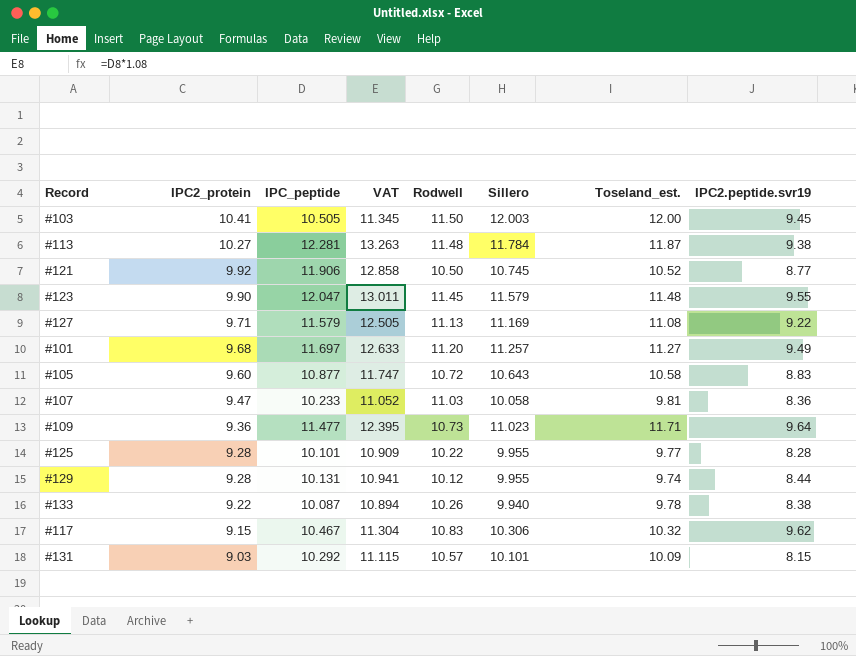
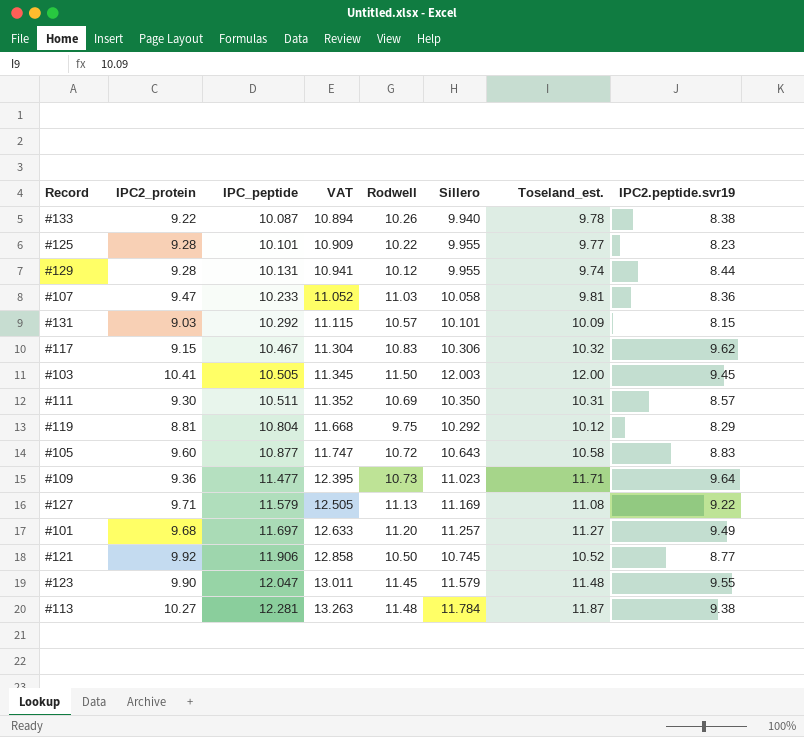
row order: IPC2_protein descending -> IPC_peptide ascending
#125 | IPC2.peptide.svr19: 8.28 -> 8.23
row #111: none -> 9.30 | 10.511 | 11.352 | 10.69 | 10.350 | 10.31 | 8.57
row #119: none -> 8.81 | 10.804 | 11.668 | 9.75 | 10.292 | 10.12 | 8.29

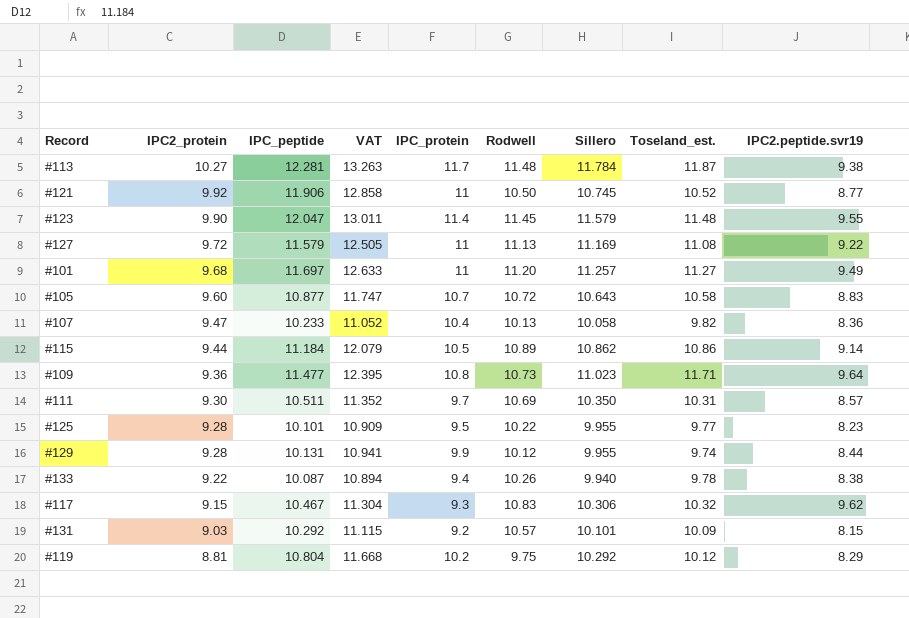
row order: IPC_peptide ascending -> IPC2_protein descending
column IPC_protein | position: none -> 5
row #103: 10.41 | 10.505 | 11.345 | 11.50 | 12.003 | 12.00 | 9.45 -> none
#127 | IPC2_protein: 9.71 -> 9.72
#107 | Rodwell: 11.03 -> 10.13
#107 | Toseland_est.: 9.81 -> 9.82
row #115: none -> 9.44 | 11.184 | 12.079 | 10.5 | 10.89 | 10.862 | 10.86 | 9.14

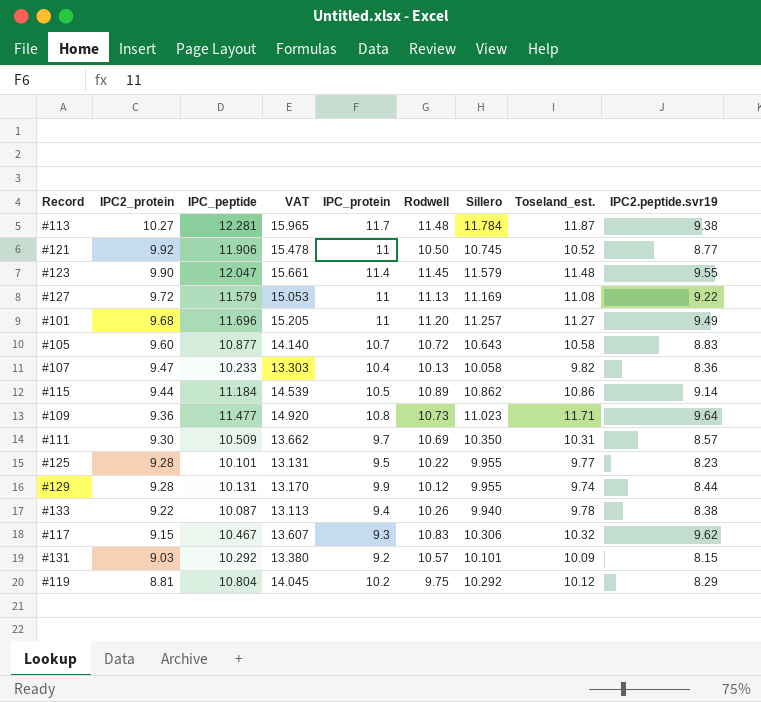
column VAT | formula: [IPC_peptide] * 1.08 -> [IPC_peptide] * 1.3
#101 | IPC_peptide: 11.697 -> 11.696
#111 | IPC_peptide: 10.511 -> 10.509

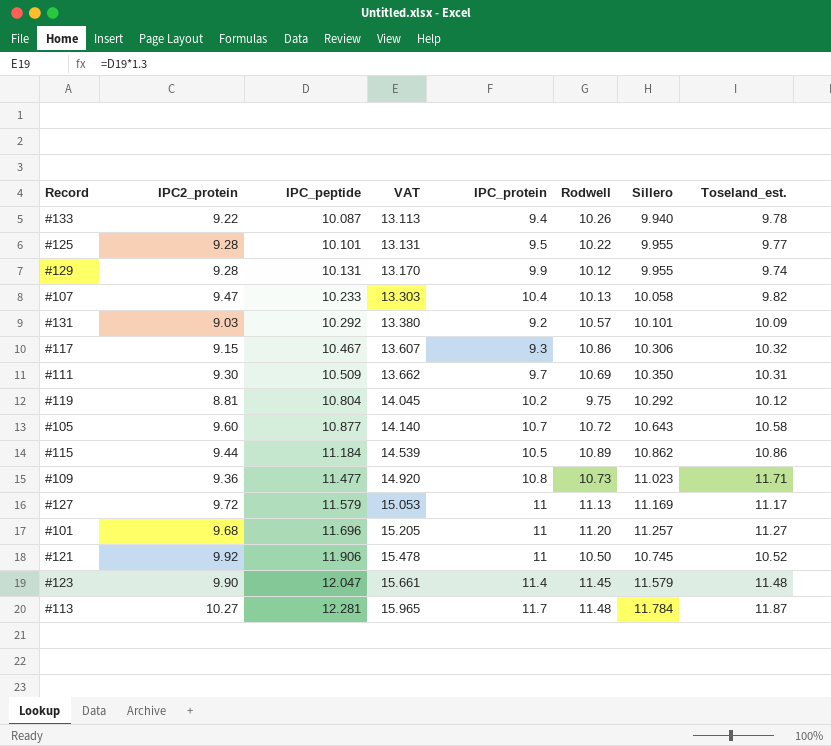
row order: IPC2_protein descending -> IPC_peptide ascending
column IPC2.peptide.svr19 | position: 9 -> none
#117 | Rodwell: 10.83 -> 10.86
#127 | Toseland_est.: 11.08 -> 11.17

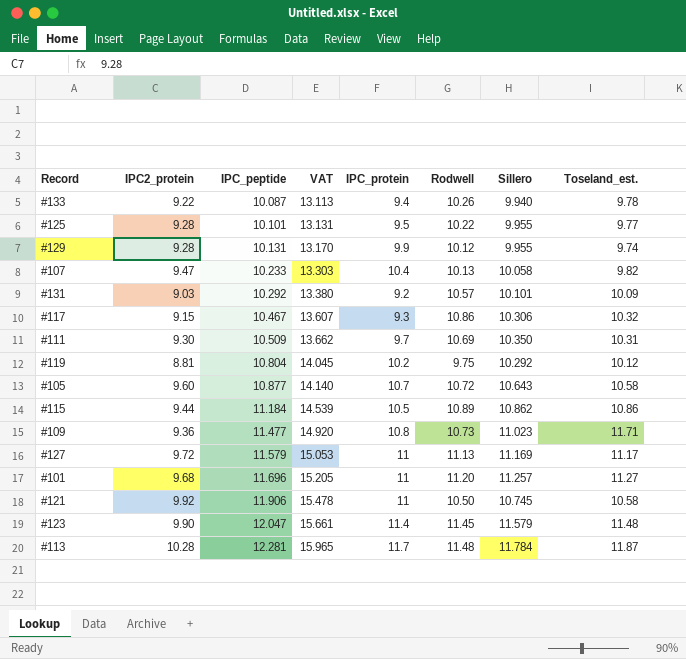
#121 | Toseland_est.: 10.52 -> 10.58
#113 | IPC2_protein: 10.27 -> 10.28

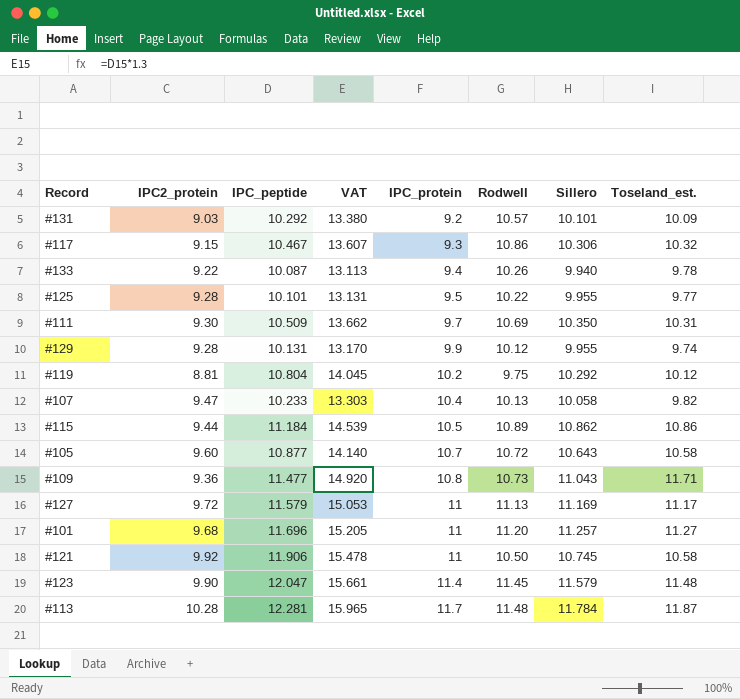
row order: IPC_peptide ascending -> IPC_protein ascending
#109 | Sillero: 11.023 -> 11.043

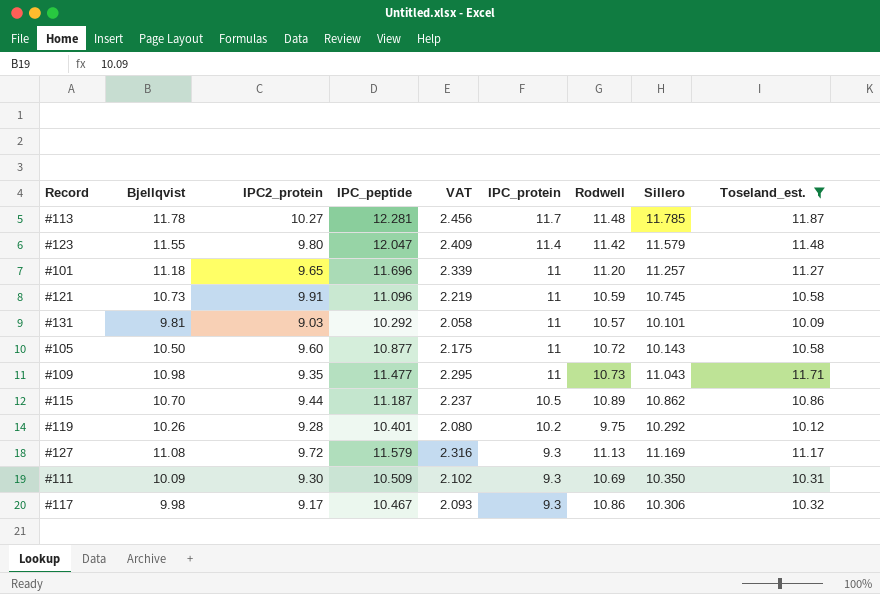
filter: none -> Toseland_est. >= 10.09
row order: IPC_protein ascending -> IPC_protein descending
column Bjellqvist | position: none -> 2
column VAT | formula: [IPC_peptide] * 1.3 -> [IPC_peptide] * 0.2
#113 | IPC2_protein: 10.28 -> 10.27
#113 | Sillero: 11.784 -> 11.785
#123 | IPC2_protein: 9.90 -> 9.80
#123 | Rodwell: 11.45 -> 11.42
#101 | IPC2_protein: 9.68 -> 9.65
#121 | IPC2_protein: 9.92 -> 9.91
#121 | IPC_peptide: 11.906 -> 11.096
#121 | Rodwell: 10.50 -> 10.59
#131 | IPC_protein: 9.2 -> 11
#105 | IPC_protein: 10.7 -> 11
#105 | Sillero: 10.643 -> 10.143
#109 | IPC2_protein: 9.36 -> 9.35
#109 | IPC_protein: 10.8 -> 11
#115 | IPC_peptide: 11.184 -> 11.187
#119 | IPC2_protein: 8.81 -> 9.28
#119 | IPC_peptide: 10.804 -> 10.401
#127 | IPC_protein: 11 -> 9.3
#111 | IPC_protein: 9.7 -> 9.3
#117 | IPC2_protein: 9.15 -> 9.17

